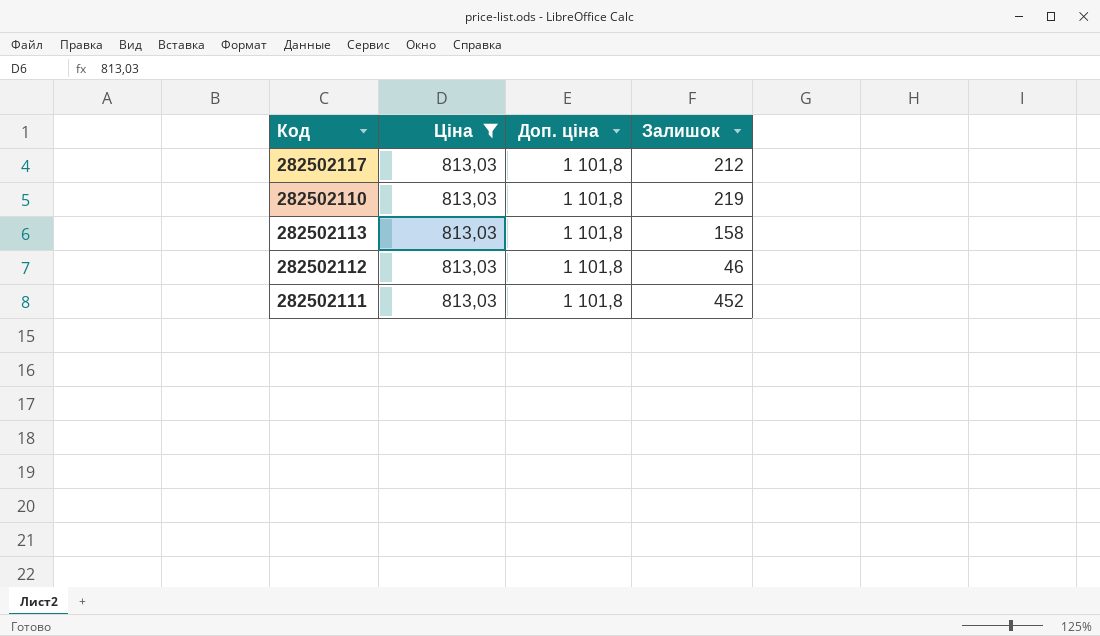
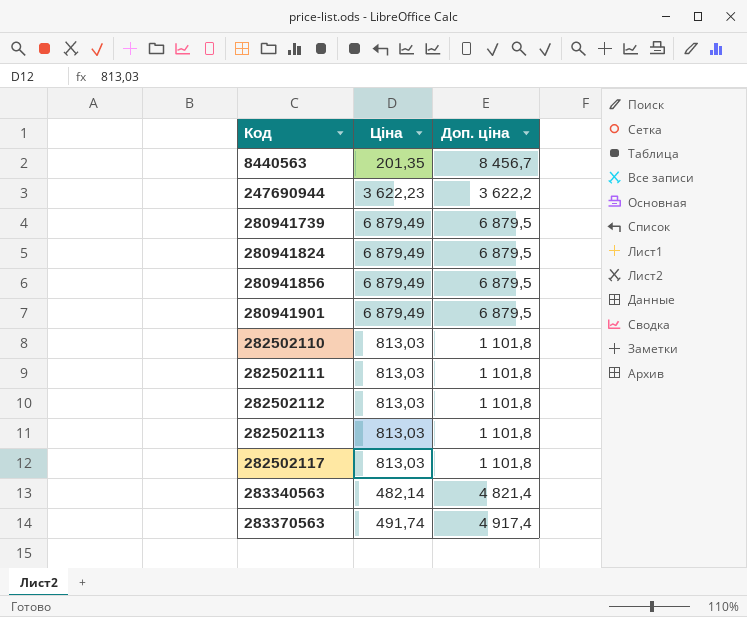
filter: Ціна = 813,03 -> none
row order: none -> Код ascending
column Залишок | position: 4 -> none

